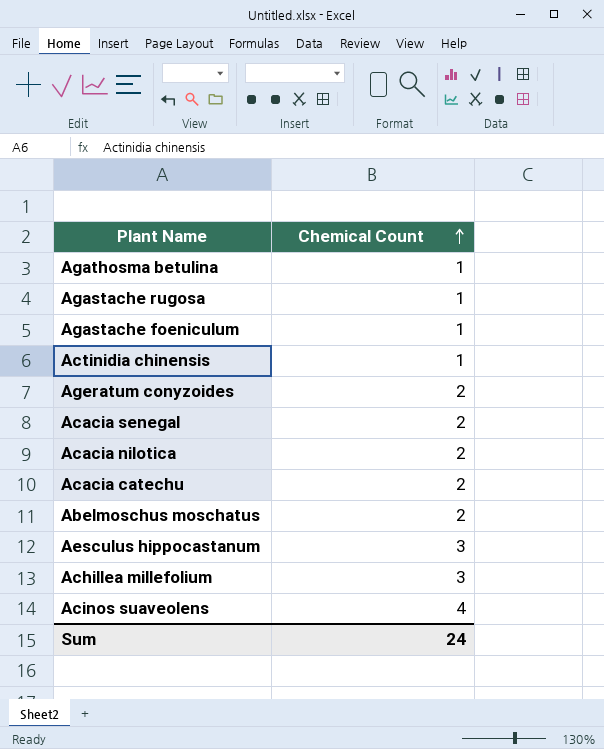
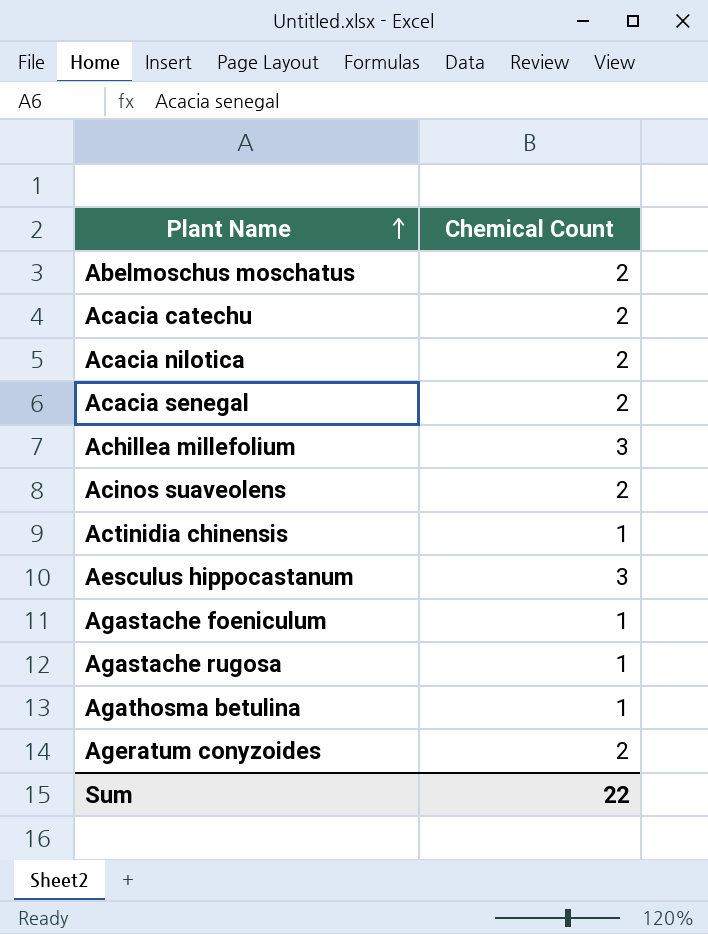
row order: Chemical Count ascending -> Plant Name ascending
Acinos suaveolens | Chemical Count: 4 -> 2
Sum | Chemical Count: 24 -> 22

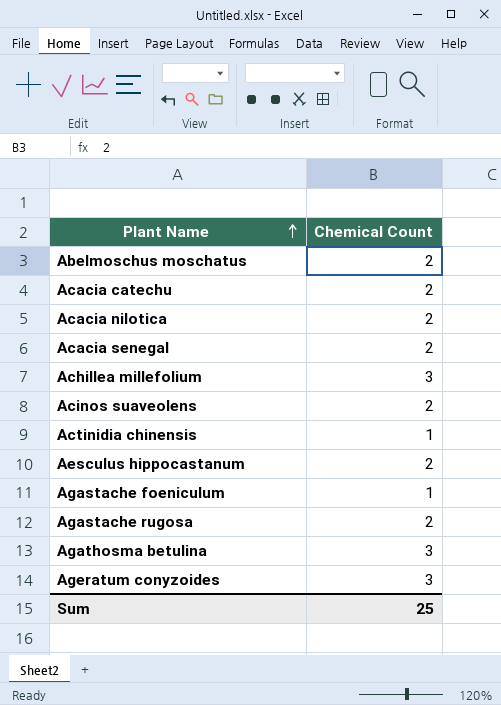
Aesculus hippocastanum | Chemical Count: 3 -> 2
Agastache rugosa | Chemical Count: 1 -> 2
Agathosma betulina | Chemical Count: 1 -> 3
Ageratum conyzoides | Chemical Count: 2 -> 3
Sum | Chemical Count: 22 -> 25

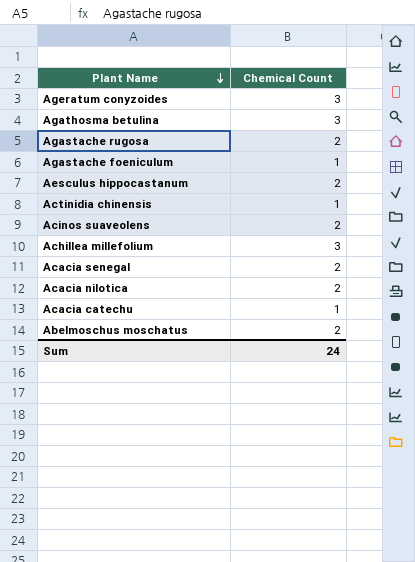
row order: Plant Name ascending -> Plant Name descending
Acacia catechu | Chemical Count: 2 -> 1
Sum | Chemical Count: 25 -> 24

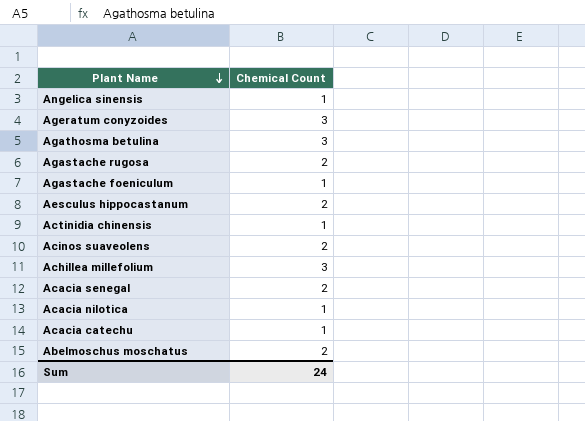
row Angelica sinensis: none -> 1
Acacia nilotica | Chemical Count: 2 -> 1

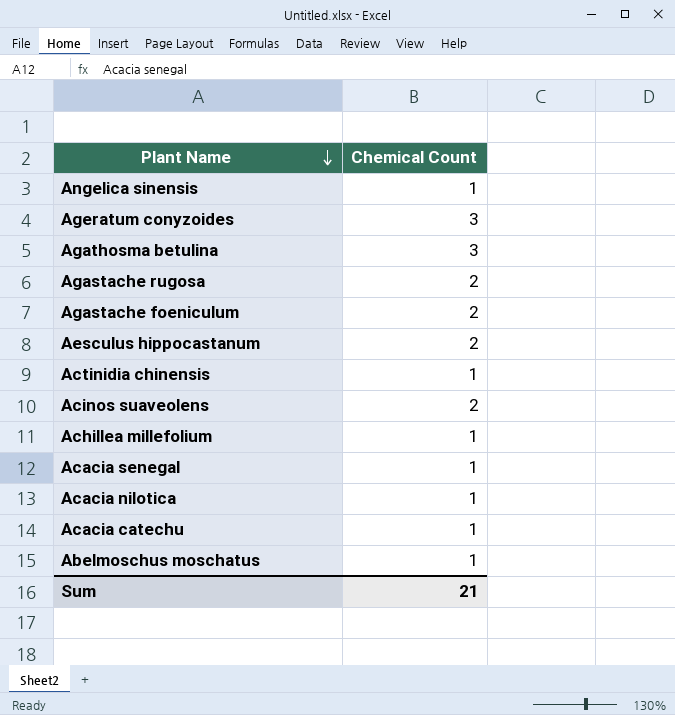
Agastache foeniculum | Chemical Count: 1 -> 2
Achillea millefolium | Chemical Count: 3 -> 1
Acacia senegal | Chemical Count: 2 -> 1
Abelmoschus moschatus | Chemical Count: 2 -> 1
Sum | Chemical Count: 24 -> 21

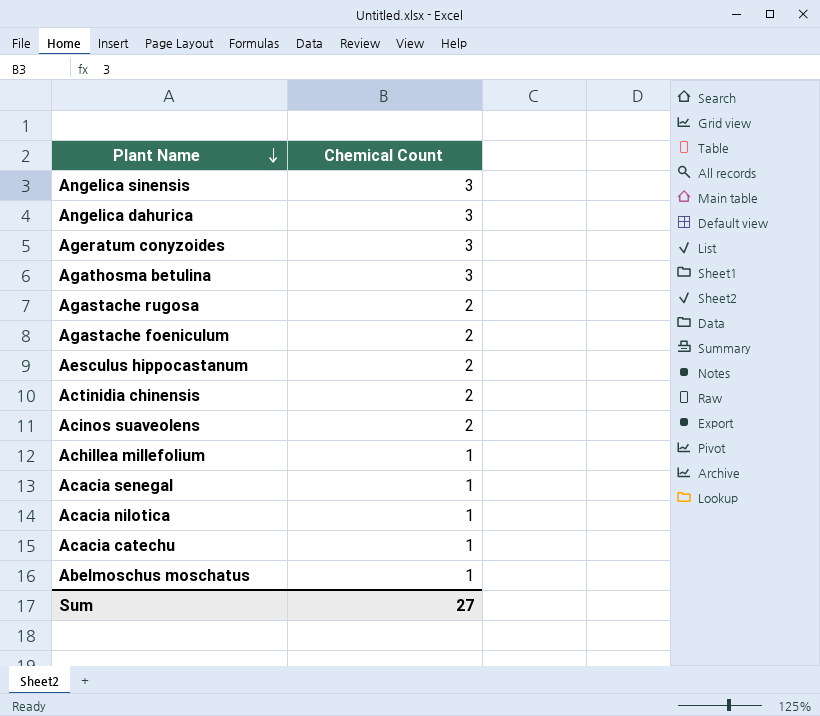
Angelica sinensis | Chemical Count: 1 -> 3
row Angelica dahurica: none -> 3
Actinidia chinensis | Chemical Count: 1 -> 2
Sum | Chemical Count: 21 -> 27

